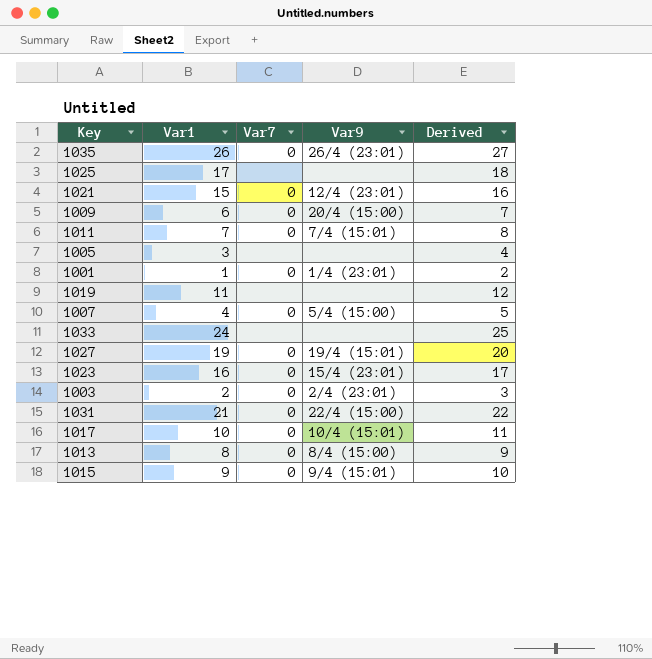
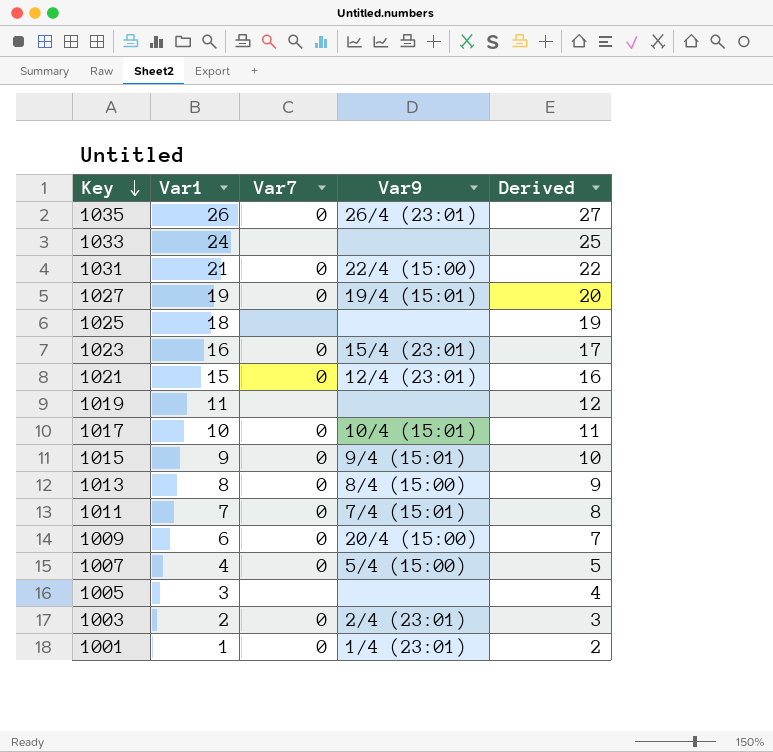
row order: none -> Key descending
1025 | Var1: 17 -> 18
1025 | Derived: 18 -> 19

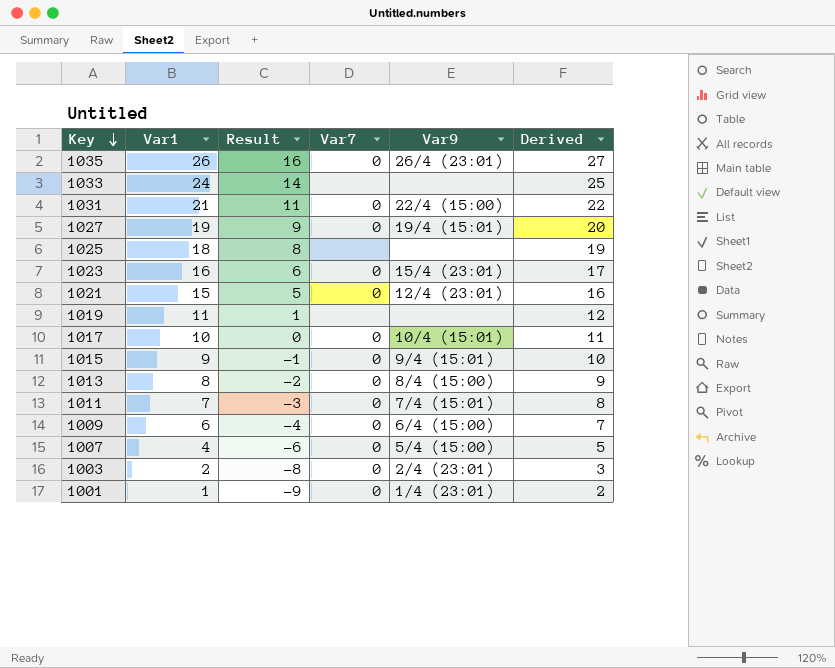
column Result | formula: none -> [Var1] - 10
row 1005: 3 | none | none | 4 -> none
1009 | Var9: 20/4 (15:00) -> 6/4 (15:00)

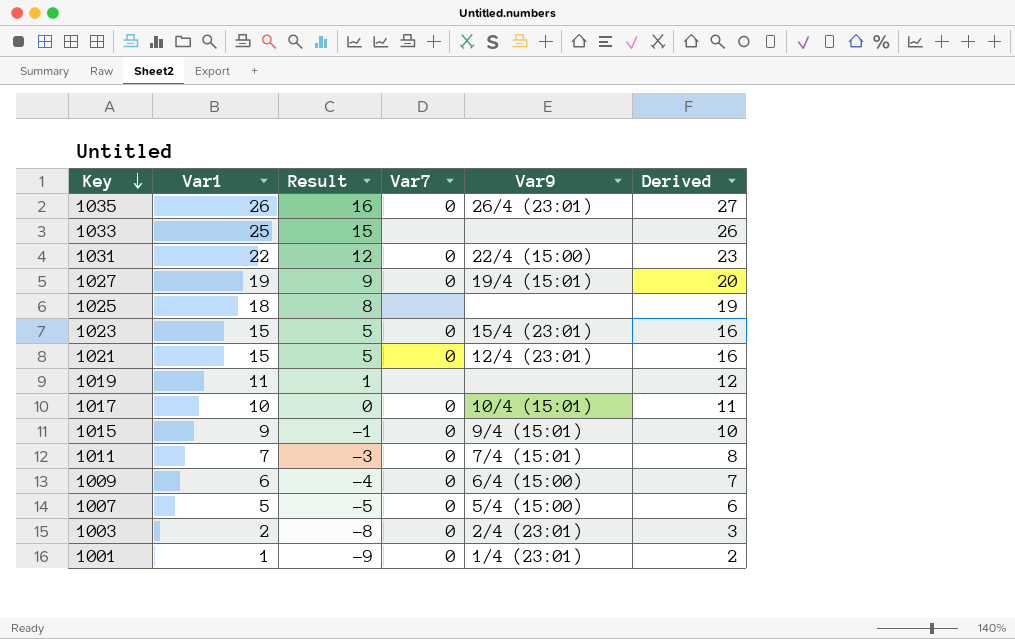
row 1013: 8 | -2 | 0 | 8/4 (15:00) | 9 -> none
1033 | Var1: 24 -> 25
1033 | Result: 14 -> 15
1033 | Derived: 25 -> 26
1031 | Var1: 21 -> 22
1031 | Result: 11 -> 12
1031 | Derived: 22 -> 23
1023 | Var1: 16 -> 15
1023 | Result: 6 -> 5
1023 | Derived: 17 -> 16
1007 | Var1: 4 -> 5
1007 | Result: -6 -> -5
1007 | Derived: 5 -> 6

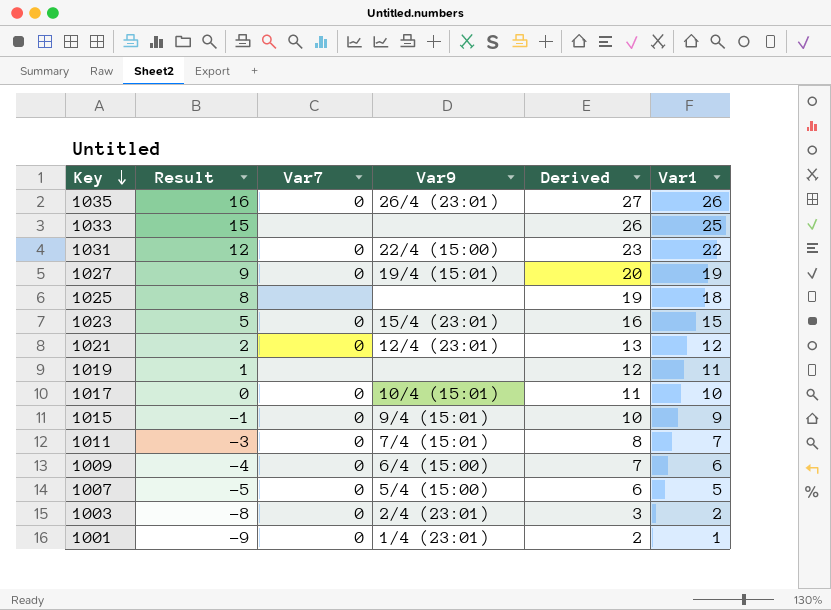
column Var1 | position: 2 -> 6
1021 | Result: 5 -> 2
1021 | Derived: 16 -> 13
1021 | Var1: 15 -> 12

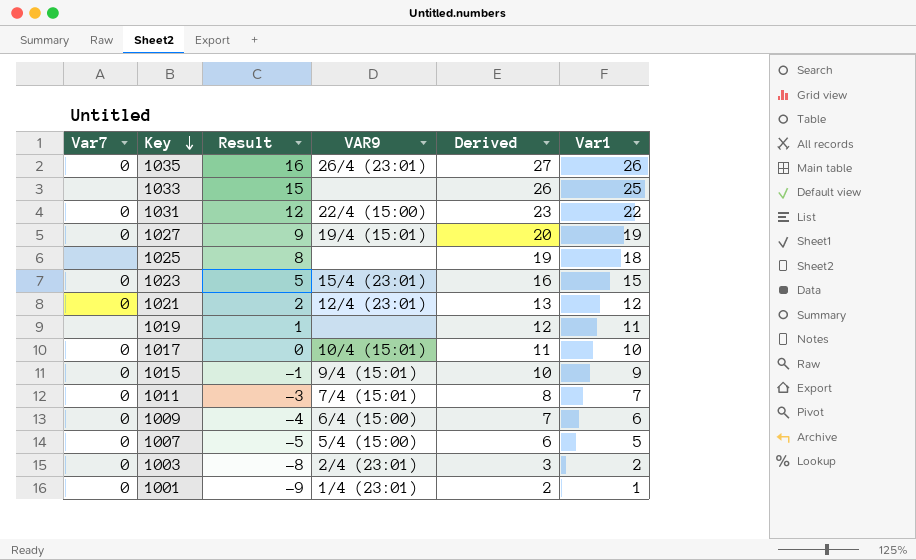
column Var7 | position: 3 -> 1
column name: Var9 -> VAR9

